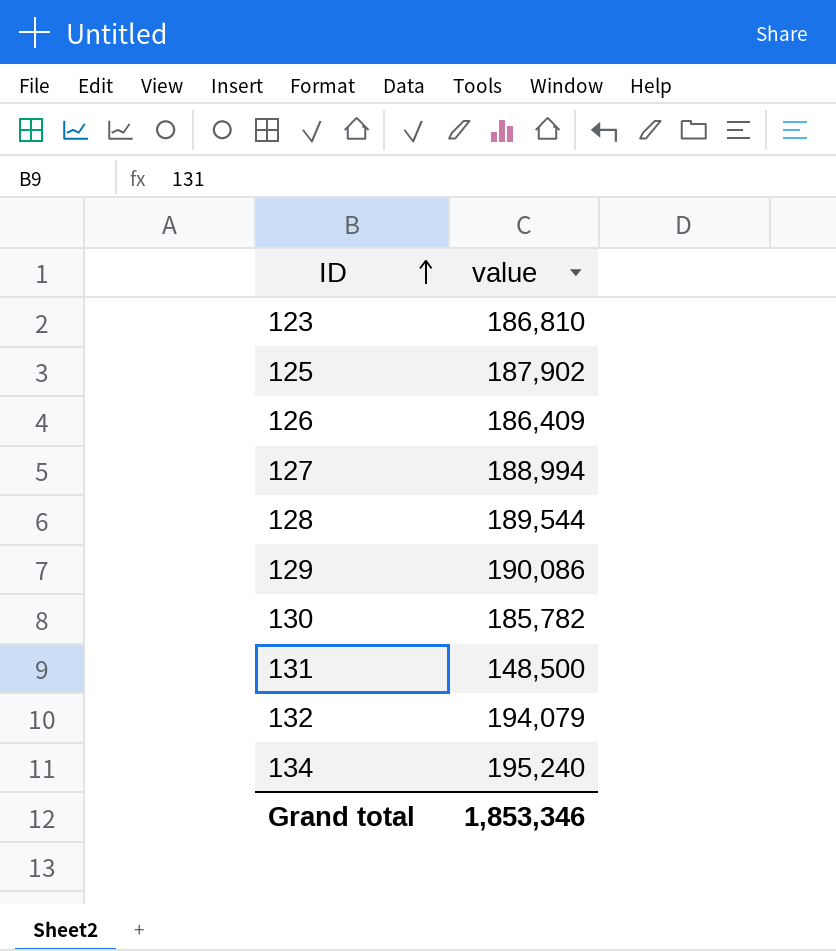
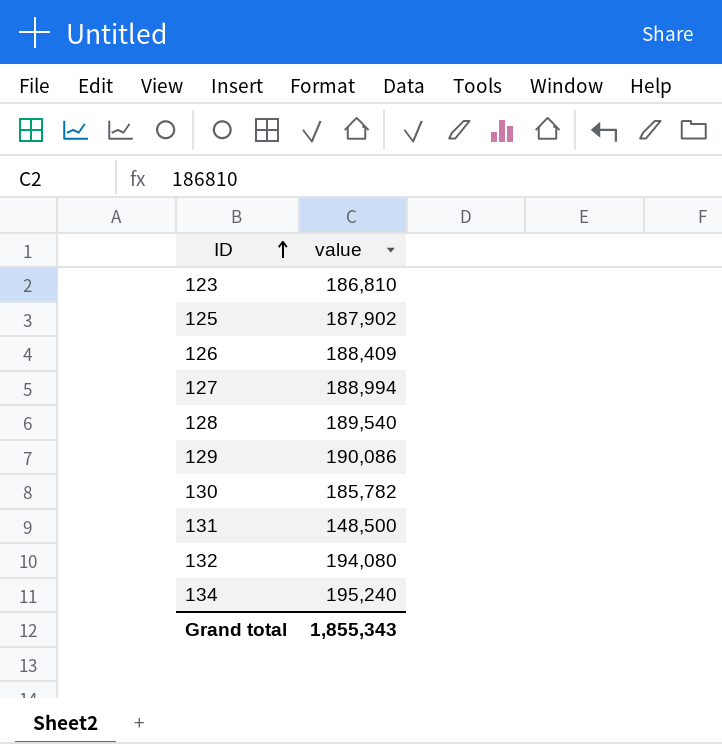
126 | value: 186,409 -> 188,409
128 | value: 189,544 -> 189,540
132 | value: 194,079 -> 194,080
Grand total | value: 1,853,346 -> 1,855,343

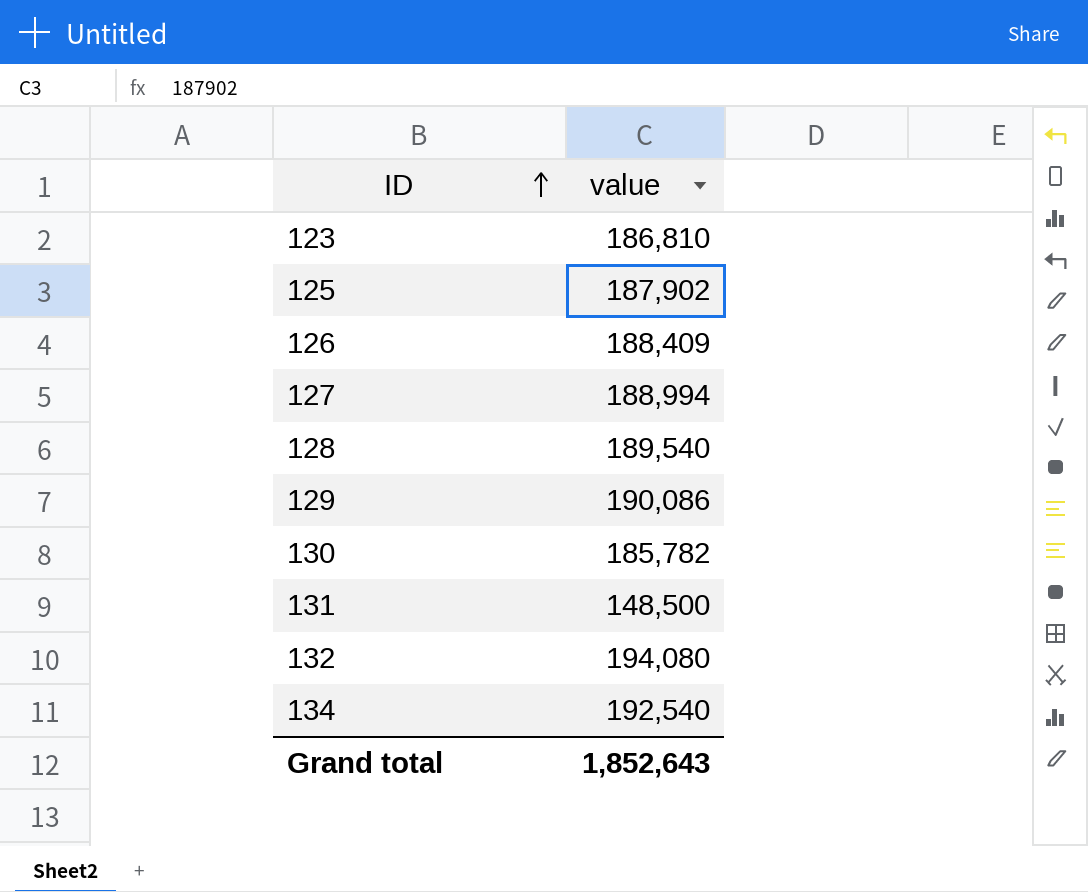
134 | value: 195,240 -> 192,540
Grand total | value: 1,855,343 -> 1,852,643

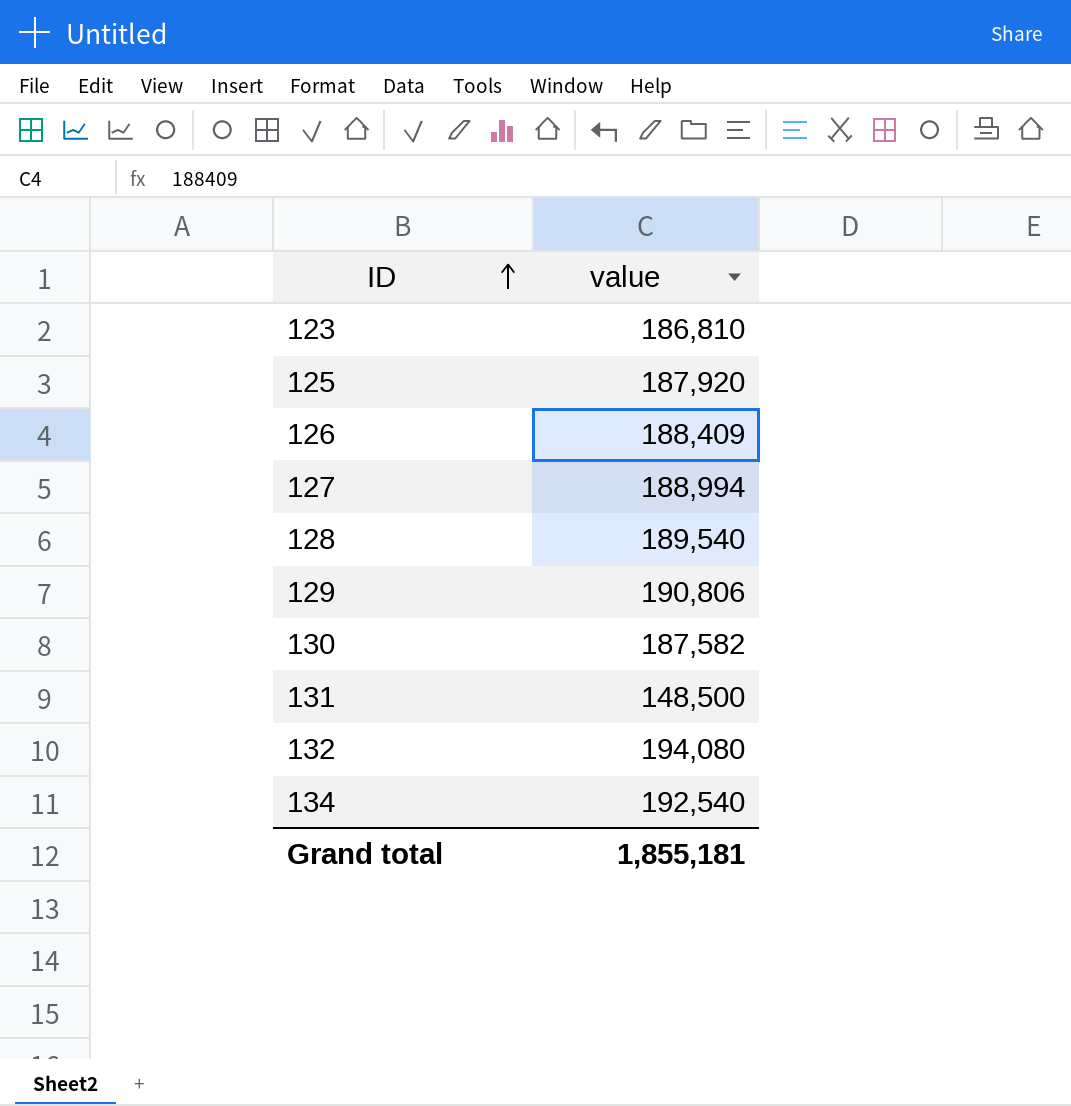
125 | value: 187,902 -> 187,920
129 | value: 190,086 -> 190,806
130 | value: 185,782 -> 187,582
Grand total | value: 1,852,643 -> 1,855,181

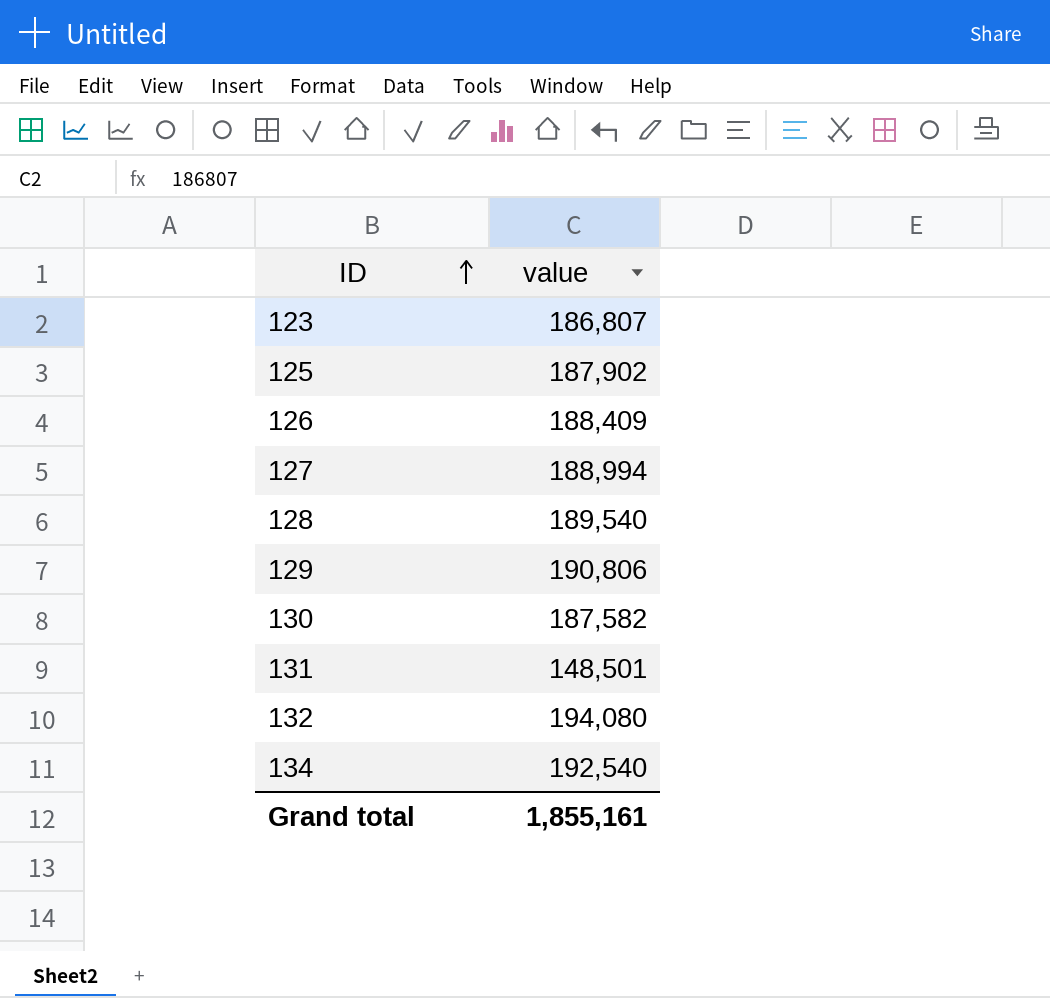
123 | value: 186,810 -> 186,807
125 | value: 187,920 -> 187,902
131 | value: 148,500 -> 148,501
Grand total | value: 1,855,181 -> 1,855,161

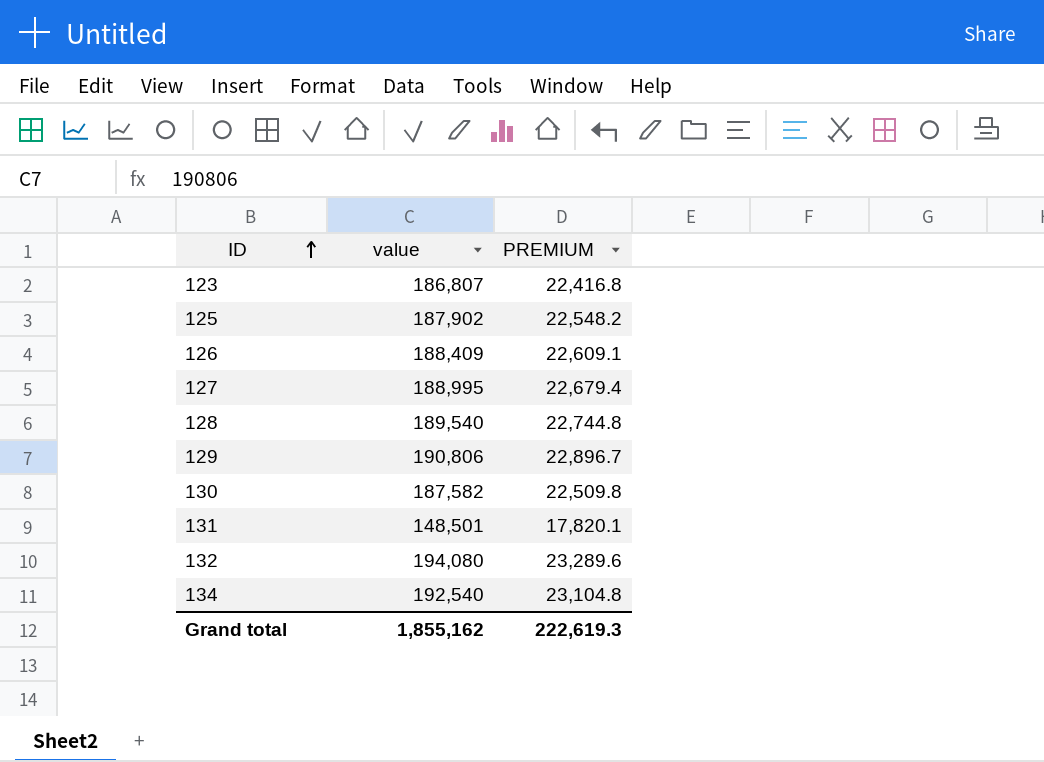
column PREMIUM | formula: none -> [value] * 0.12
127 | value: 188,994 -> 188,995
Grand total | value: 1,855,161 -> 1,855,162

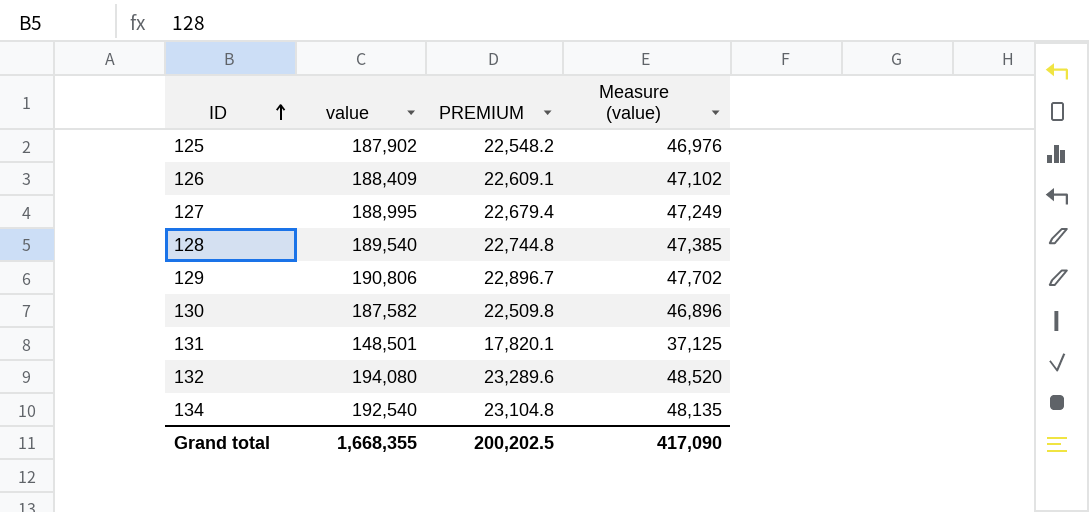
column Measure (value) | formula: none -> [value] * 0.25
row 123: 186,807 | 22,416.8 -> none
Grand total | value: 1,855,162 -> 1,668,355
Grand total | PREMIUM: 222,619.3 -> 200,202.5

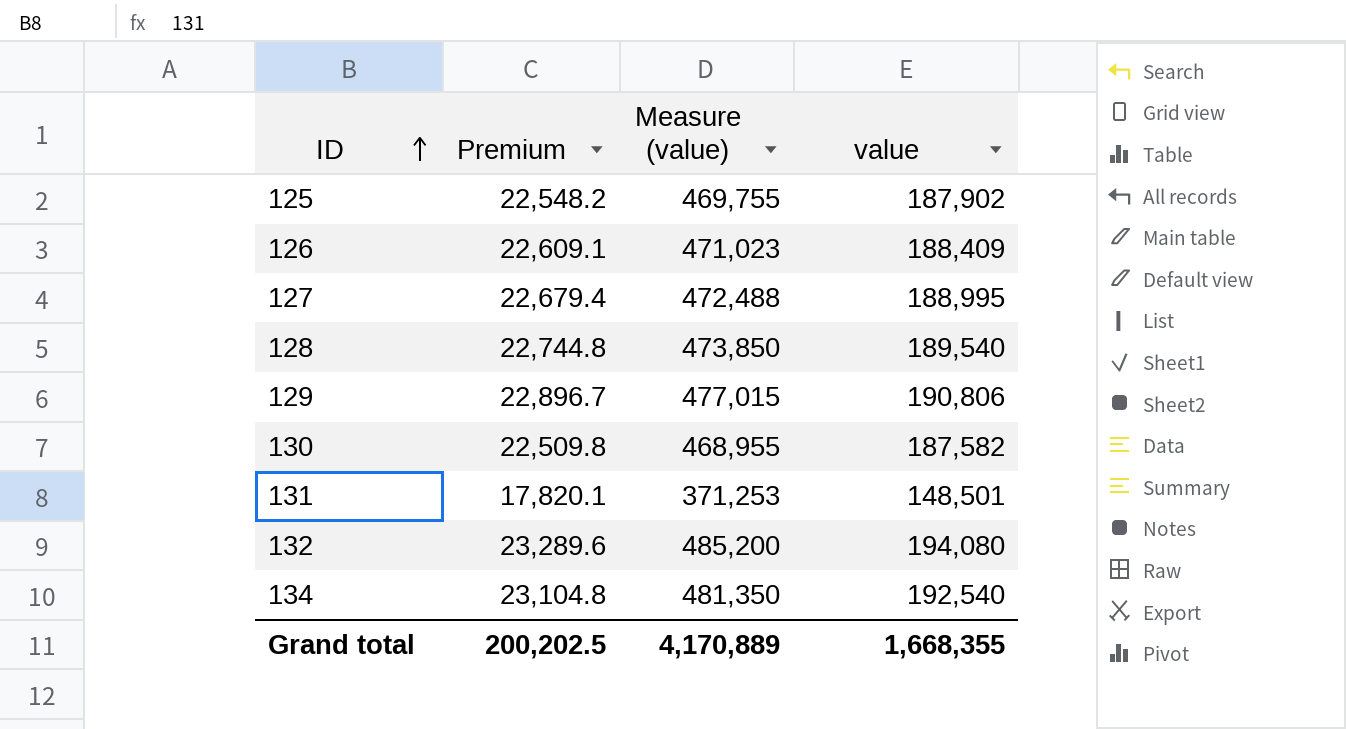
column name: PREMIUM -> Premium
column Measure (value) | formula: [value] * 0.25 -> [value] * 2.5
column value | position: 2 -> 4
Grand total | Measure (value): 417,090 -> 4,170,889

